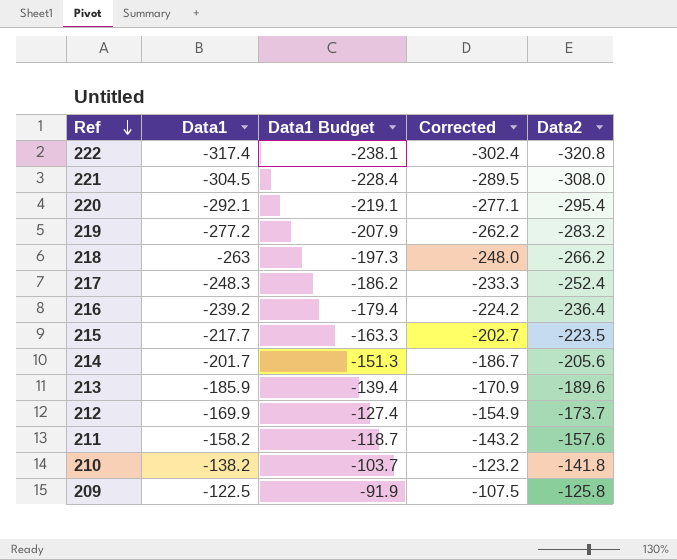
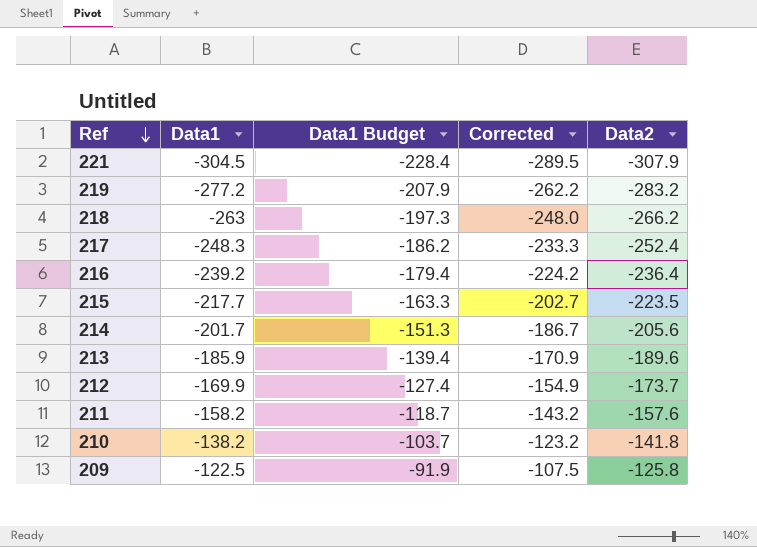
row 222: -317.4 | -238.1 | -302.4 | -320.8 -> none
row 220: -292.1 | -219.1 | -277.1 | -295.4 -> none
221 | Data2: -308.0 -> -307.9

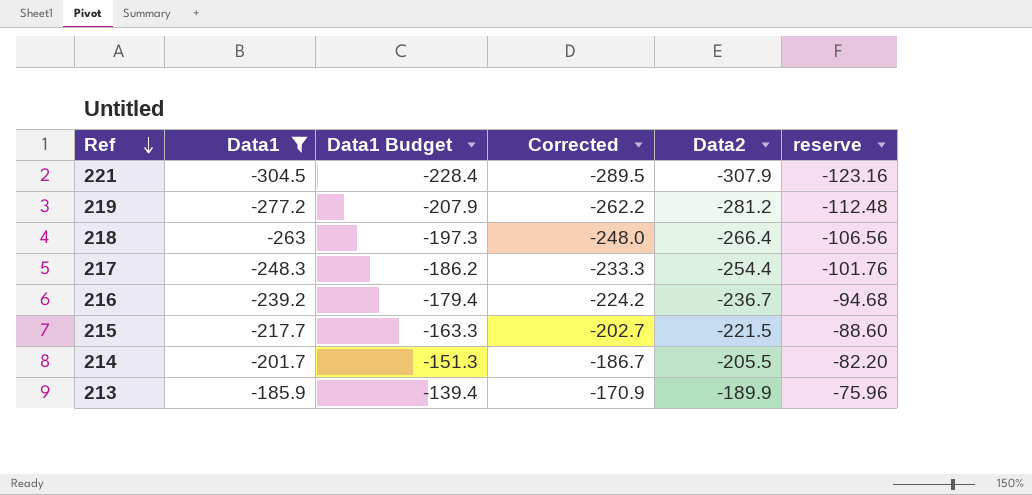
filter: none -> Data1 <= -185.9
column reserve | formula: none -> [Data2] * 0.4
219 | Data2: -283.2 -> -281.2
218 | Data2: -266.2 -> -266.4
217 | Data2: -252.4 -> -254.4
216 | Data2: -236.4 -> -236.7
215 | Data2: -223.5 -> -221.5
214 | Data2: -205.6 -> -205.5
213 | Data2: -189.6 -> -189.9

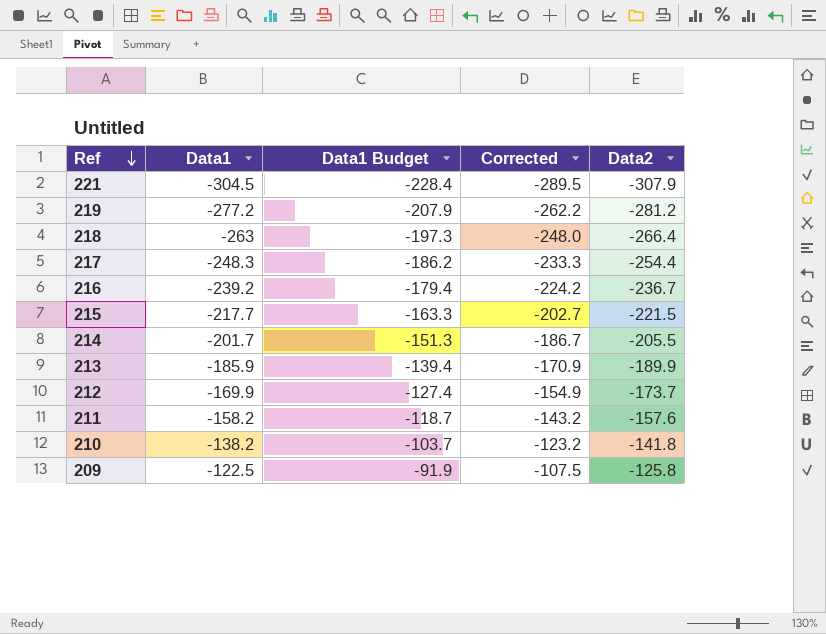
filter: Data1 <= -185.9 -> none
column reserve | formula: [Data2] * 0.4 -> none

